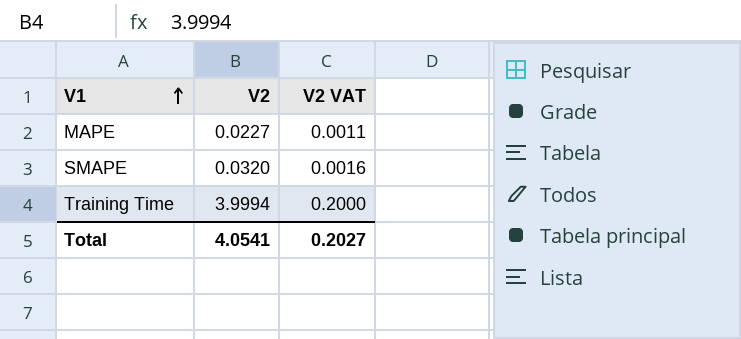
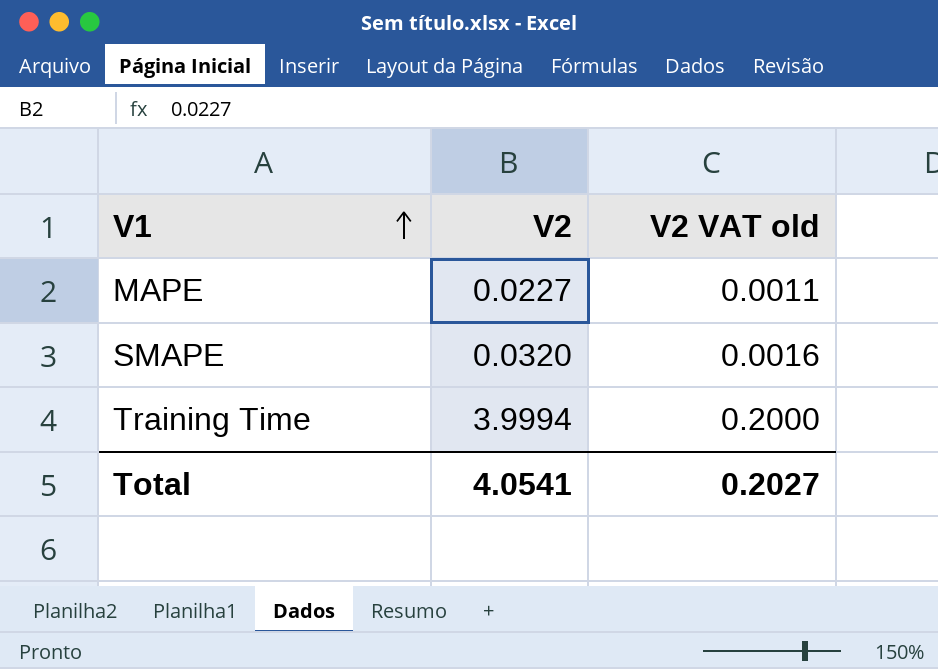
column name: V2 VAT -> V2 VAT old

